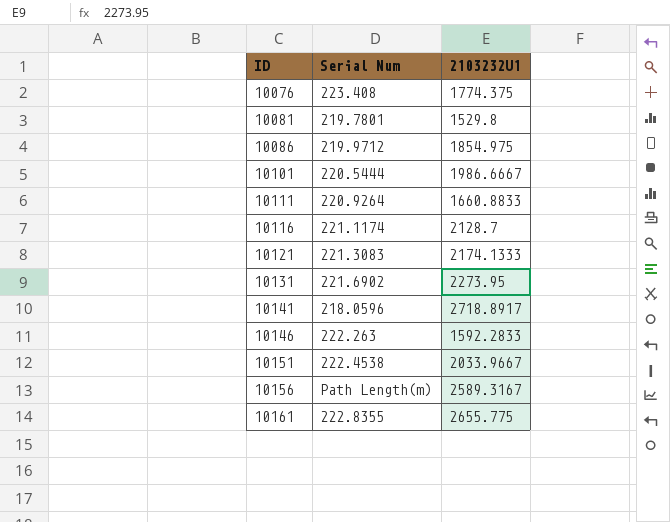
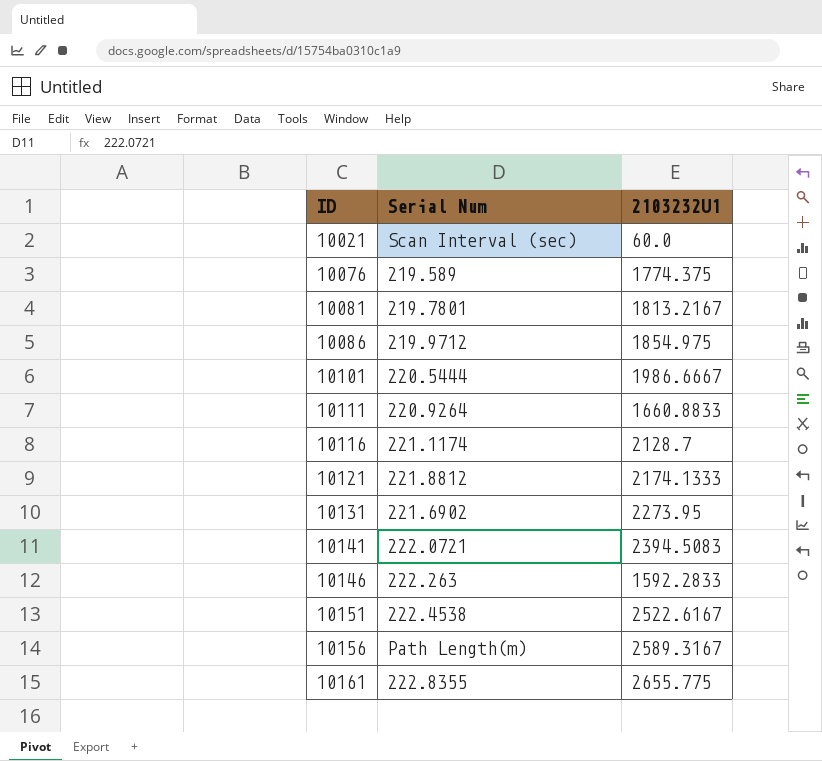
row 10021: none -> Scan Interval (sec) | 60.0
10076 | Serial Num: 223.408 -> 219.589
10081 | 2103232U1: 1529.8 -> 1813.2167
10121 | Serial Num: 221.3083 -> 221.8812
10141 | Serial Num: 218.0596 -> 222.0721
10141 | 2103232U1: 2718.8917 -> 2394.5083
10151 | 2103232U1: 2033.9667 -> 2522.6167

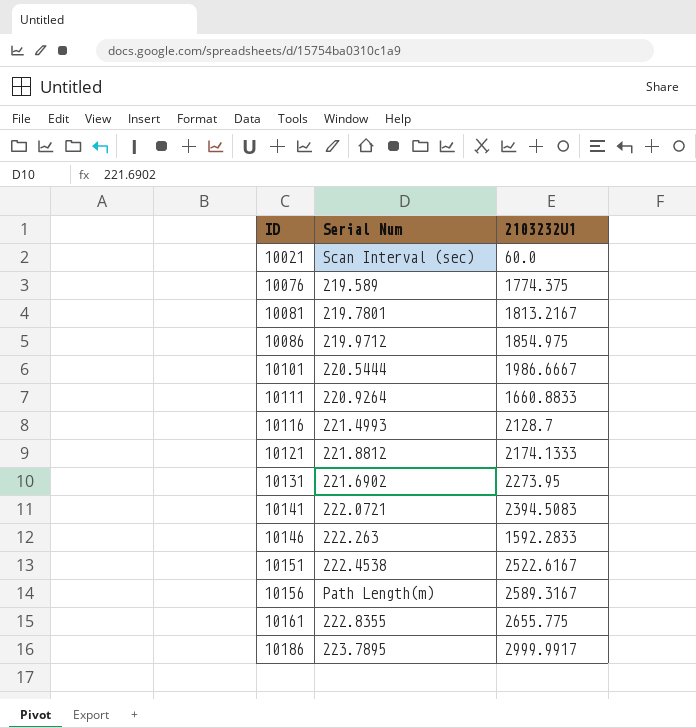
10116 | Serial Num: 221.1174 -> 221.4993
row 10186: none -> 223.7895 | 2999.9917

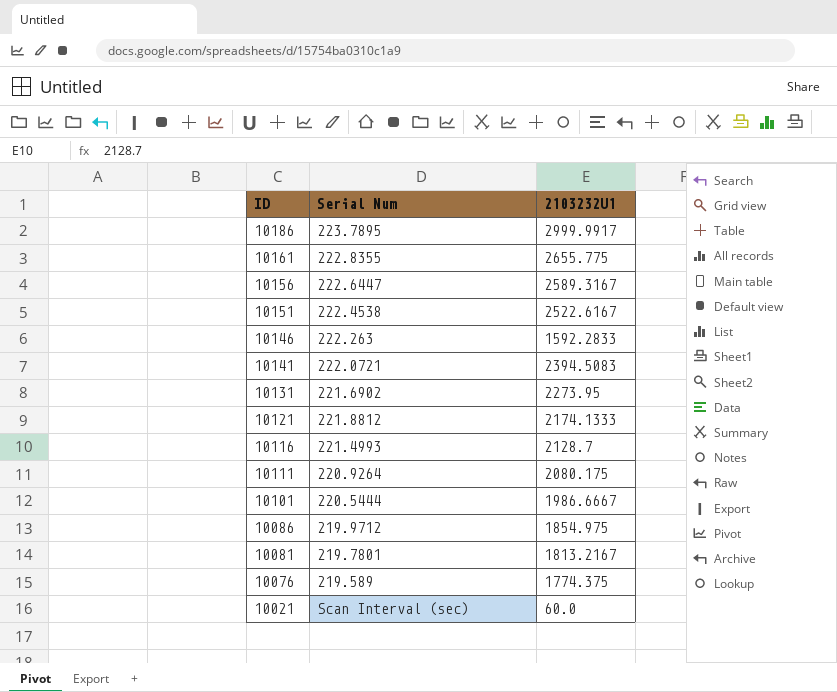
row order: ID ascending -> ID descending
10156 | Serial Num: Path Length(m) -> 222.6447
10111 | 2103232U1: 1660.8833 -> 2080.175

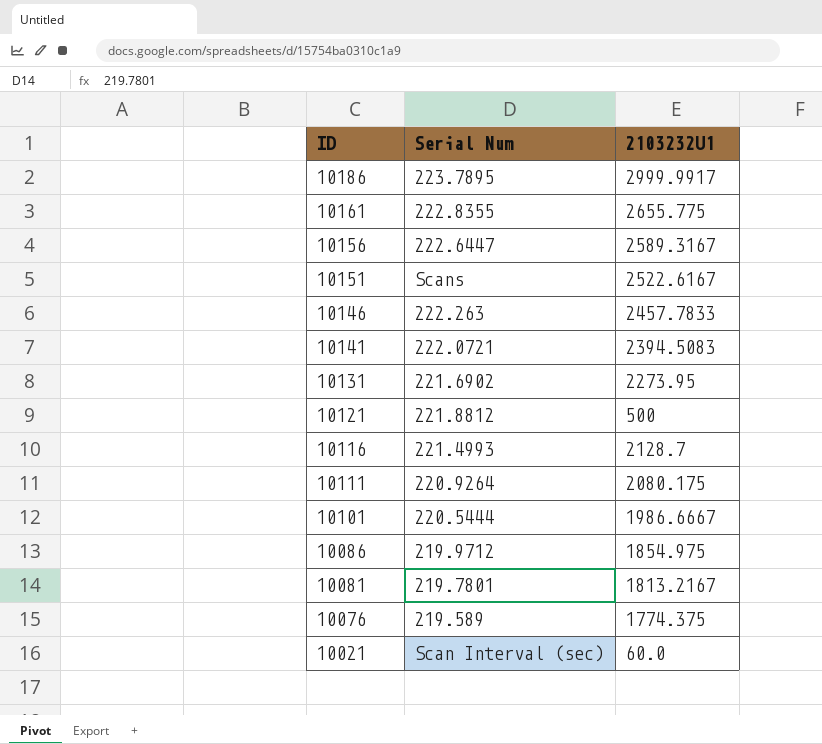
10151 | Serial Num: 222.4538 -> Scans
10146 | 2103232U1: 1592.2833 -> 2457.7833
10121 | 2103232U1: 2174.1333 -> 500

